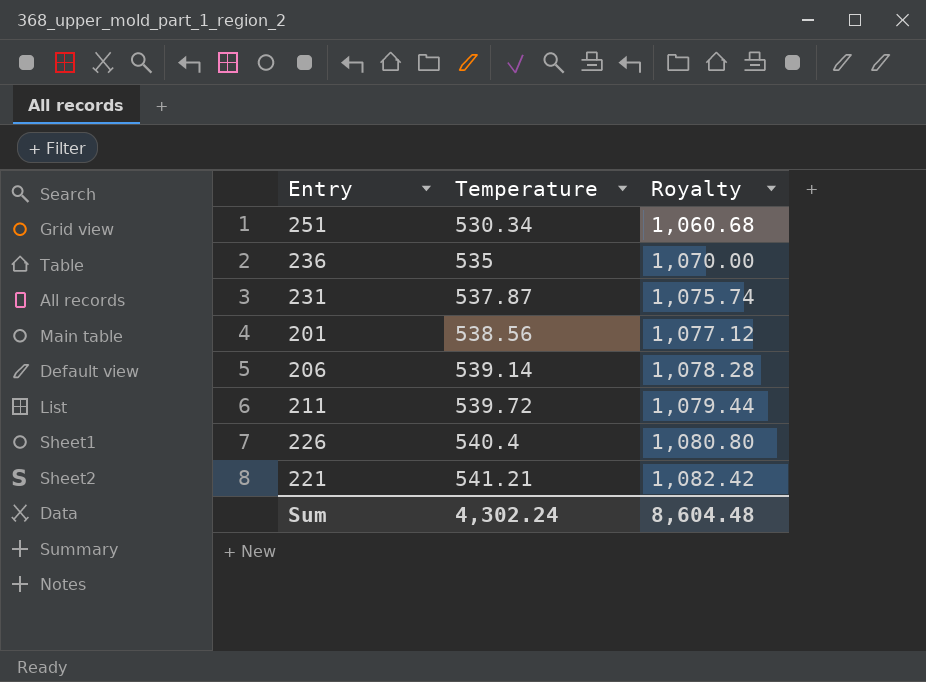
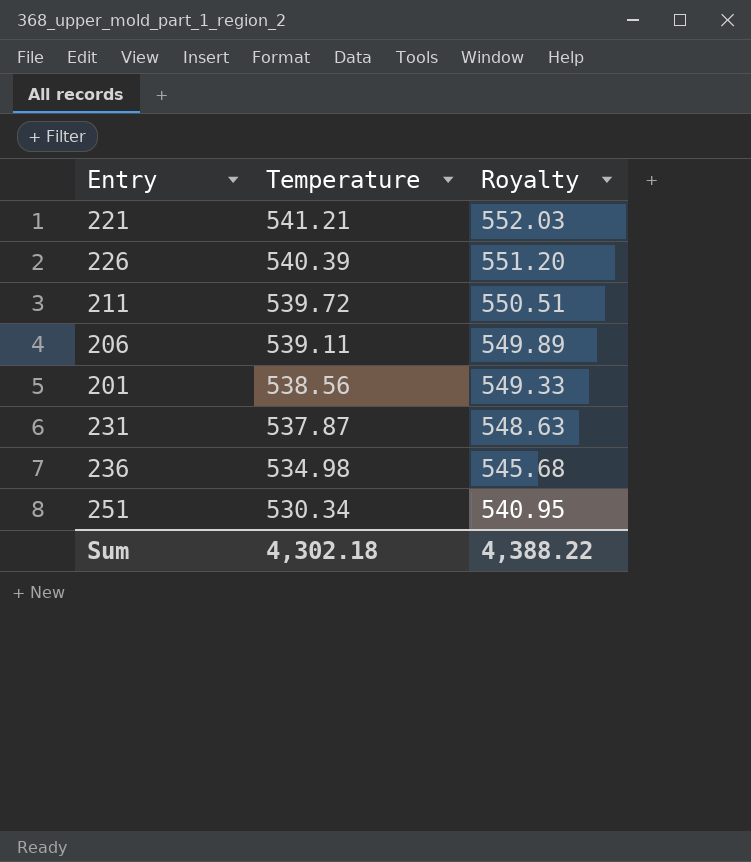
row order: Temperature ascending -> Temperature descending
column Royalty | formula: [Temperature] * 2 -> [Temperature] * 1.02
226 | Temperature: 540.4 -> 540.39
206 | Temperature: 539.14 -> 539.11
236 | Temperature: 535 -> 534.98
Sum | Temperature: 4,302.24 -> 4,302.18
Sum | Royalty: 8,604.48 -> 4,388.22

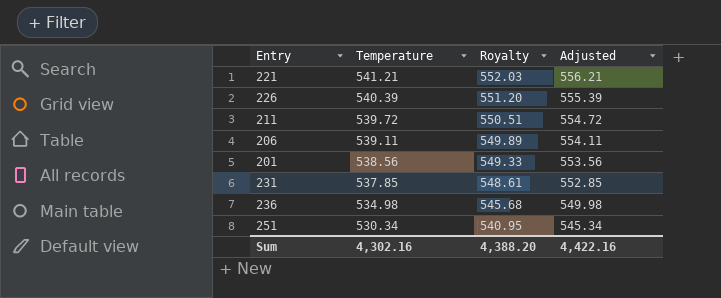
column Adjusted | formula: none -> [Temperature] + 15
231 | Temperature: 537.87 -> 537.85
231 | Royalty: 548.63 -> 548.61
Sum | Temperature: 4,302.18 -> 4,302.16
Sum | Royalty: 4,388.22 -> 4,388.20

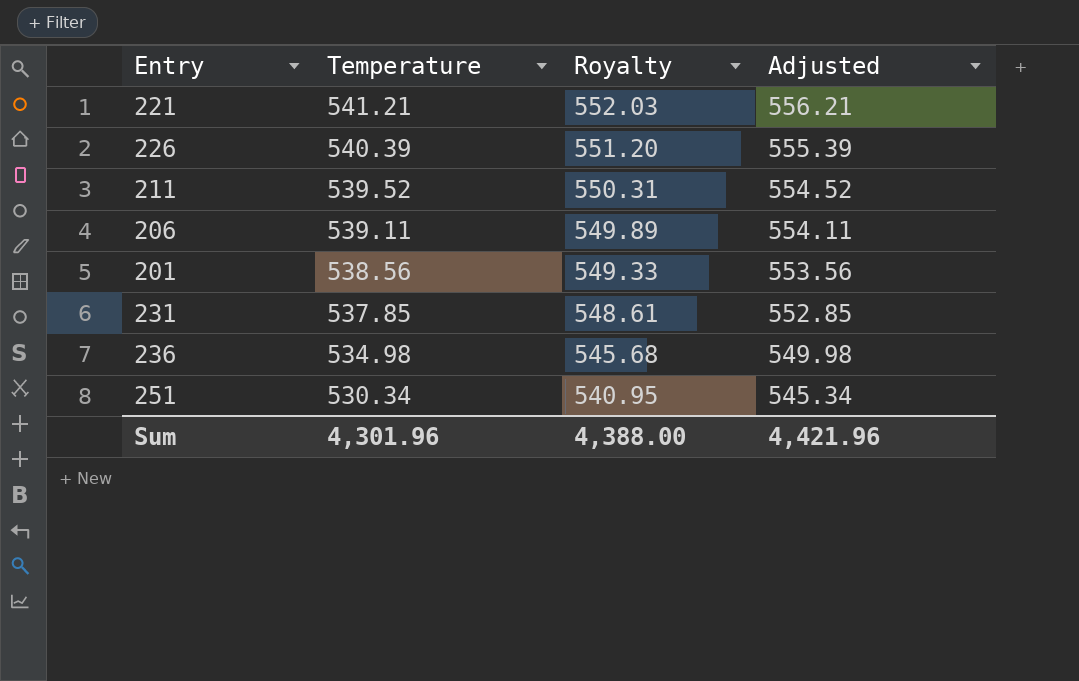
211 | Temperature: 539.72 -> 539.52
211 | Royalty: 550.51 -> 550.31
211 | Adjusted: 554.72 -> 554.52
Sum | Temperature: 4,302.16 -> 4,301.96
Sum | Royalty: 4,388.20 -> 4,388.00
Sum | Adjusted: 4,422.16 -> 4,421.96

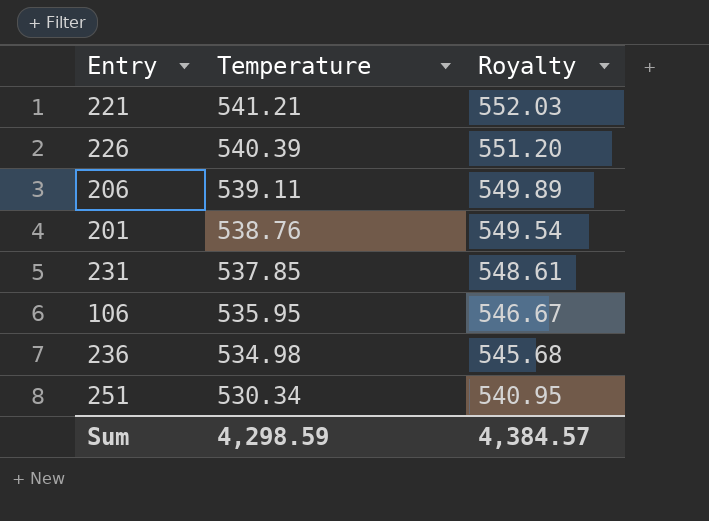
column Adjusted | formula: [Temperature] + 15 -> none
row 211: 539.52 | 550.31 | 554.52 -> none
201 | Temperature: 538.56 -> 538.76
201 | Royalty: 549.33 -> 549.54
row 106: none -> 535.95 | 546.67
Sum | Temperature: 4,301.96 -> 4,298.59
Sum | Royalty: 4,388.00 -> 4,384.57

